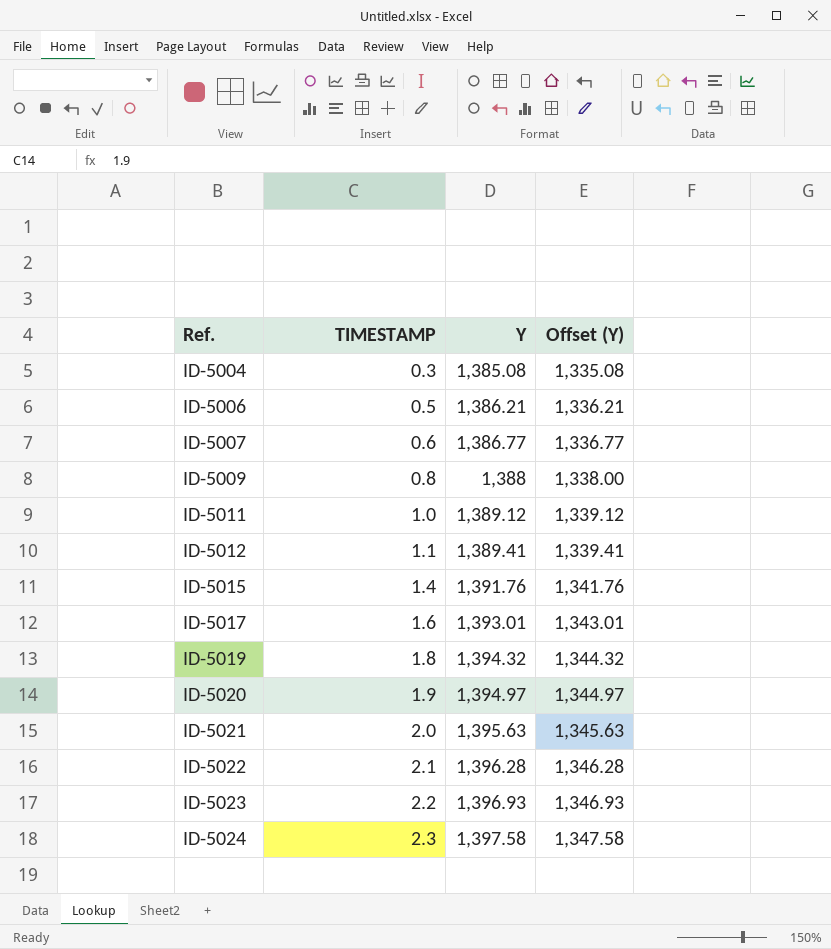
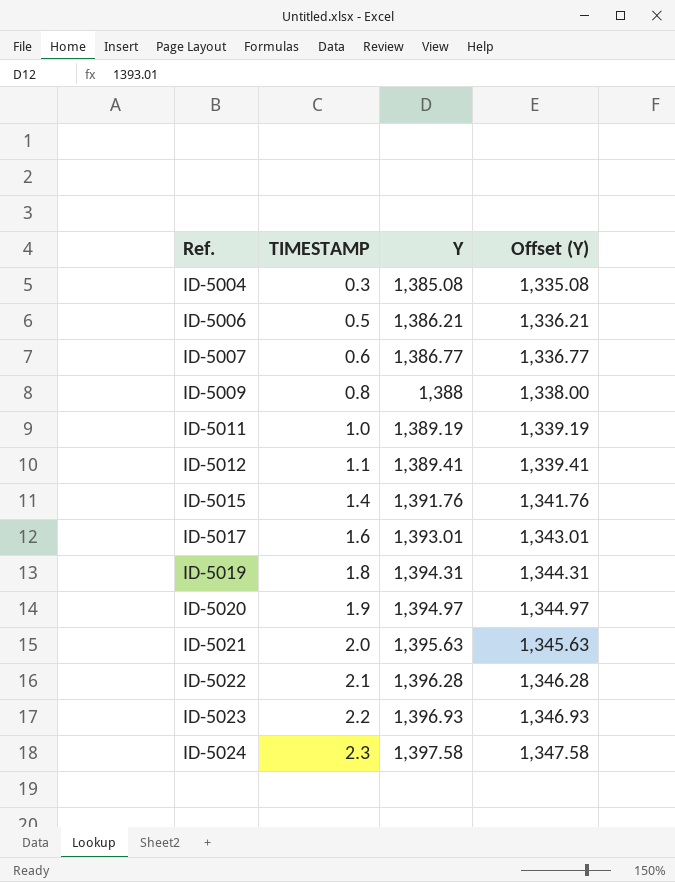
ID-5011 | Y: 1,389.12 -> 1,389.19
ID-5011 | Offset (Y): 1,339.12 -> 1,339.19
ID-5019 | Y: 1,394.32 -> 1,394.31
ID-5019 | Offset (Y): 1,344.32 -> 1,344.31

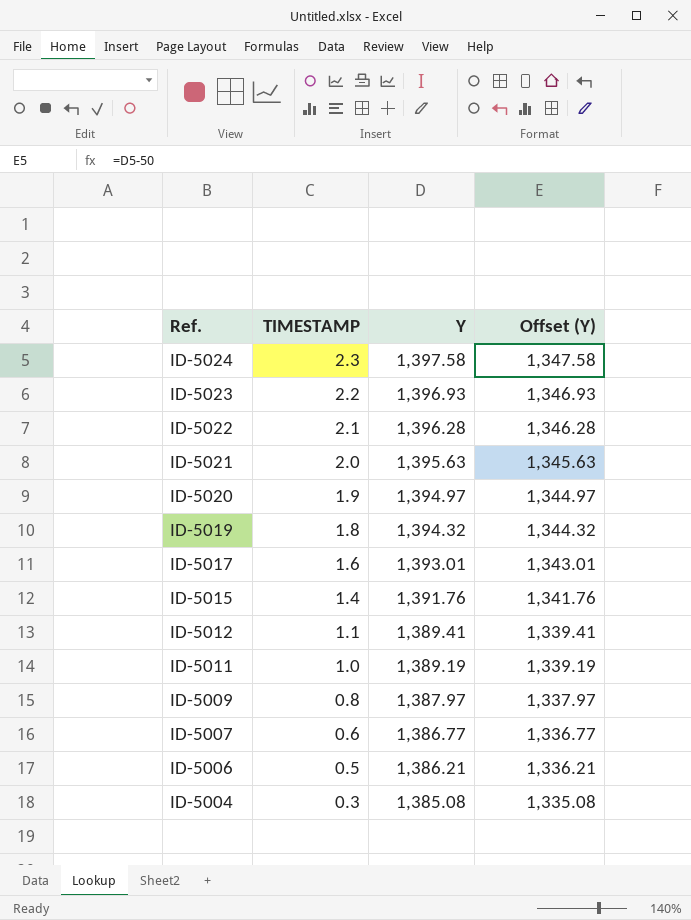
row order: Ref. ascending -> Ref. descending
ID-5019 | Y: 1,394.31 -> 1,394.32
ID-5019 | Offset (Y): 1,344.31 -> 1,344.32
ID-5009 | Y: 1,388 -> 1,387.97
ID-5009 | Offset (Y): 1,338.00 -> 1,337.97

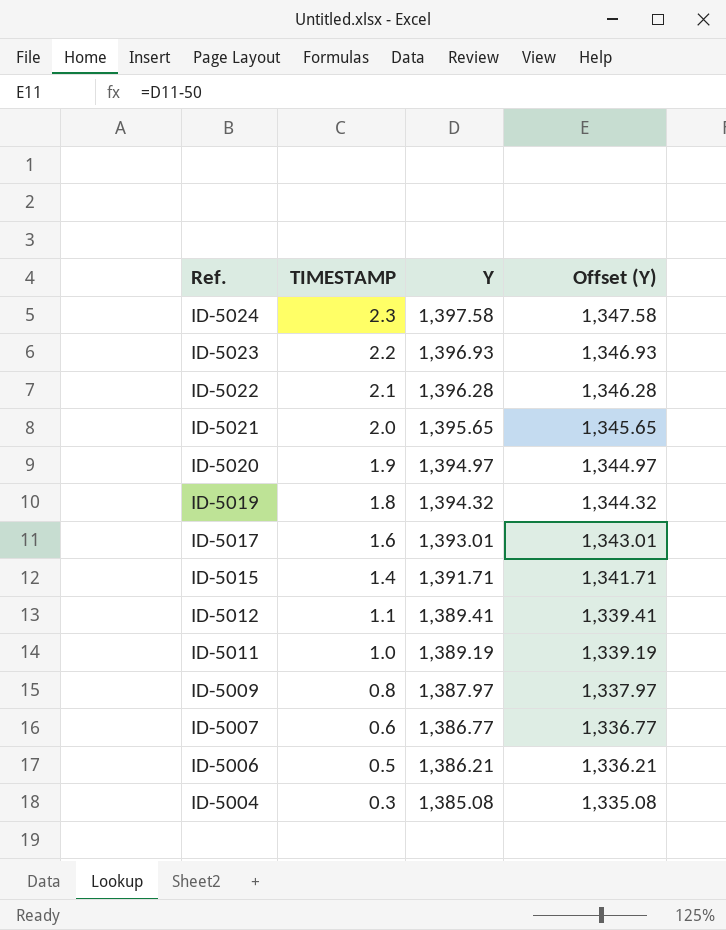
ID-5021 | Y: 1,395.63 -> 1,395.65
ID-5021 | Offset (Y): 1,345.63 -> 1,345.65
ID-5015 | Y: 1,391.76 -> 1,391.71
ID-5015 | Offset (Y): 1,341.76 -> 1,341.71

